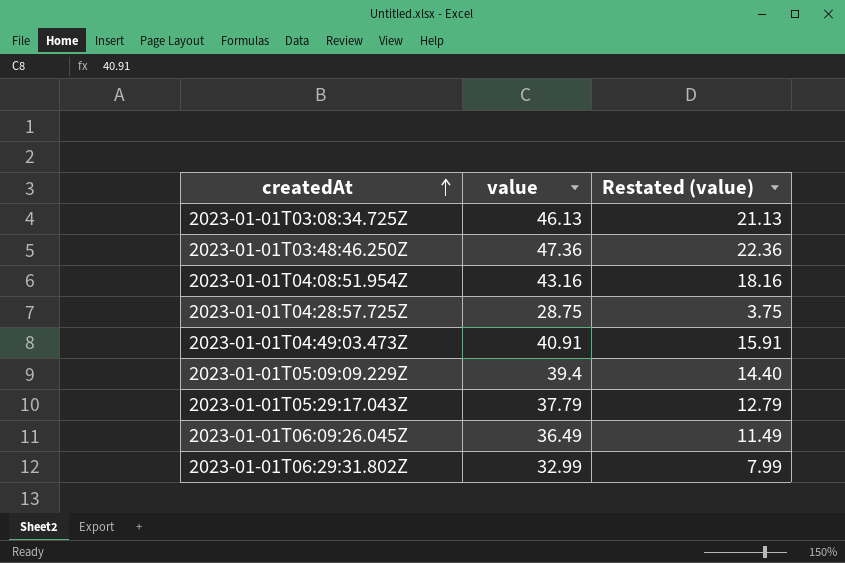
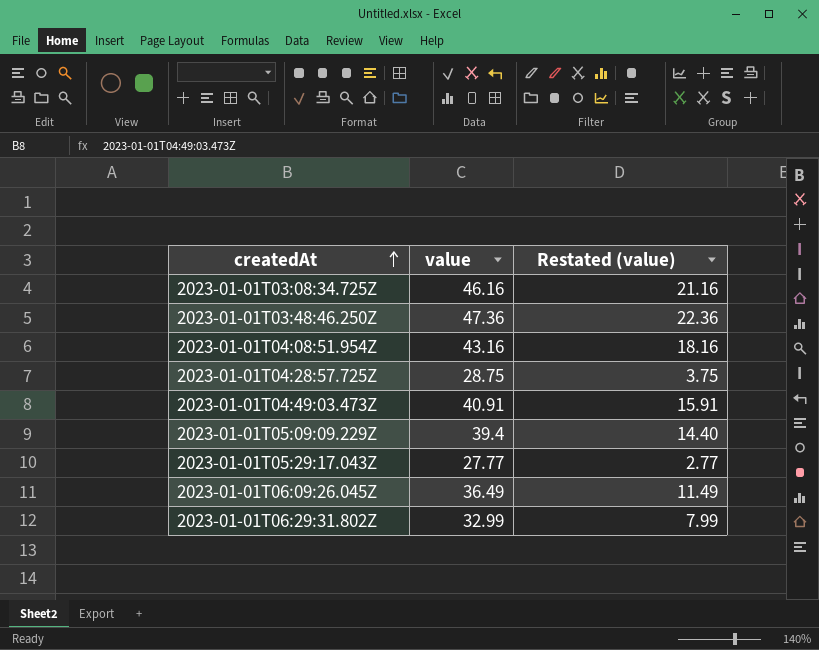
2023-01-01T03:08:34.725Z | value: 46.13 -> 46.16
2023-01-01T03:08:34.725Z | Restated (value): 21.13 -> 21.16
2023-01-01T05:29:17.043Z | value: 37.79 -> 27.77
2023-01-01T05:29:17.043Z | Restated (value): 12.79 -> 2.77

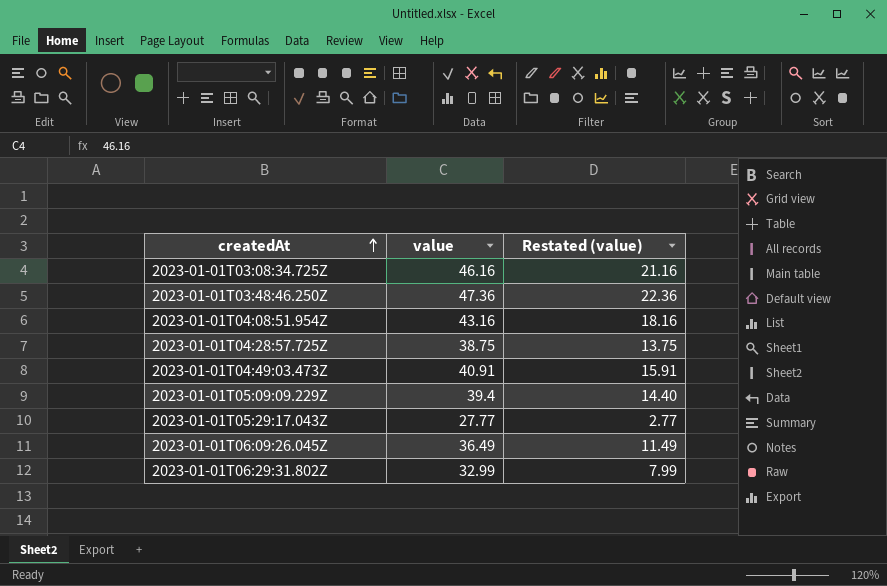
2023-01-01T04:28:57.725Z | value: 28.75 -> 38.75
2023-01-01T04:28:57.725Z | Restated (value): 3.75 -> 13.75

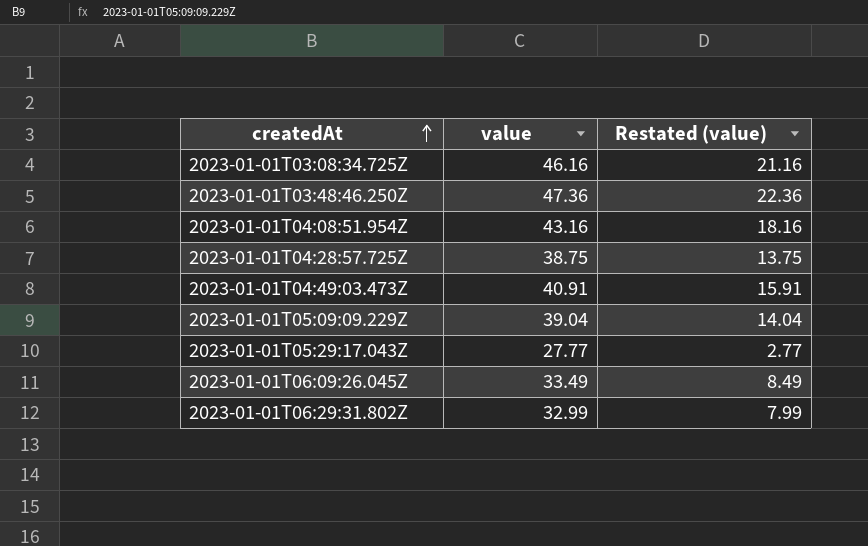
2023-01-01T05:09:09.229Z | value: 39.4 -> 39.04
2023-01-01T05:09:09.229Z | Restated (value): 14.40 -> 14.04
2023-01-01T06:09:26.045Z | value: 36.49 -> 33.49
2023-01-01T06:09:26.045Z | Restated (value): 11.49 -> 8.49

